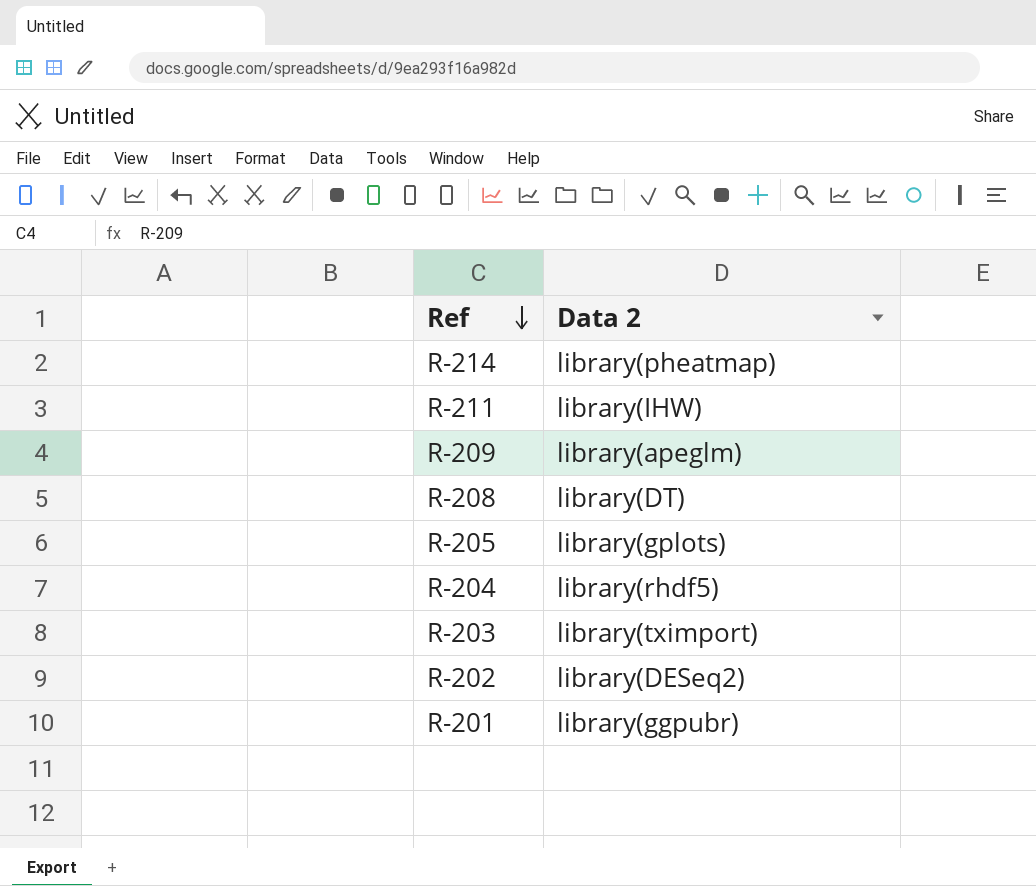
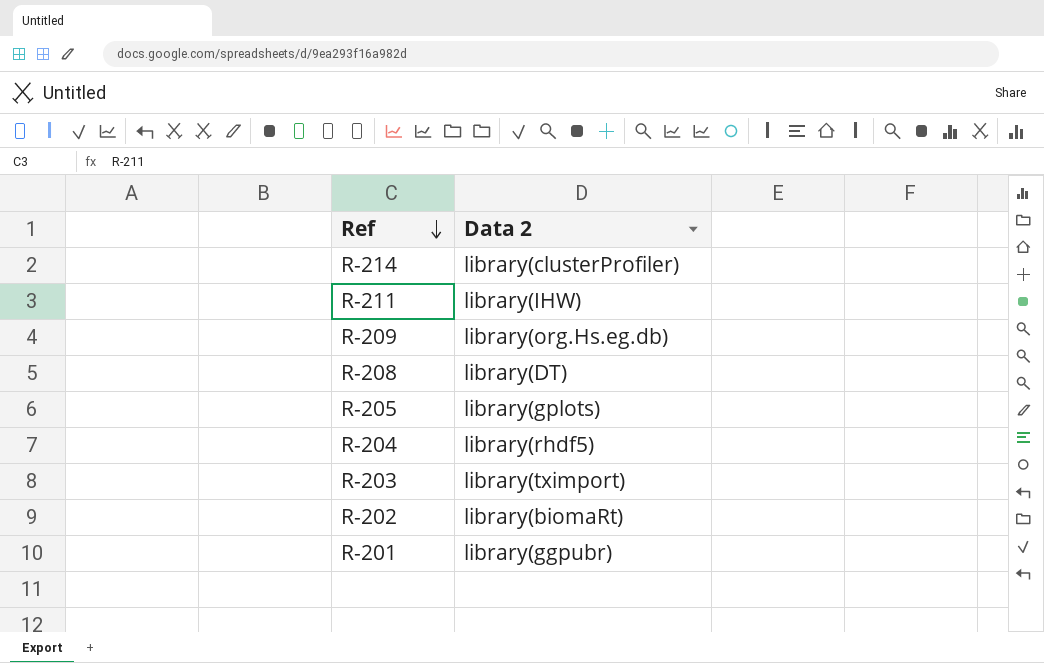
R-214 | Data 2: library(pheatmap) -> library(clusterProfiler)
R-209 | Data 2: library(apeglm) -> library(org.Hs.eg.db)
R-202 | Data 2: library(DESeq2) -> library(biomaRt)

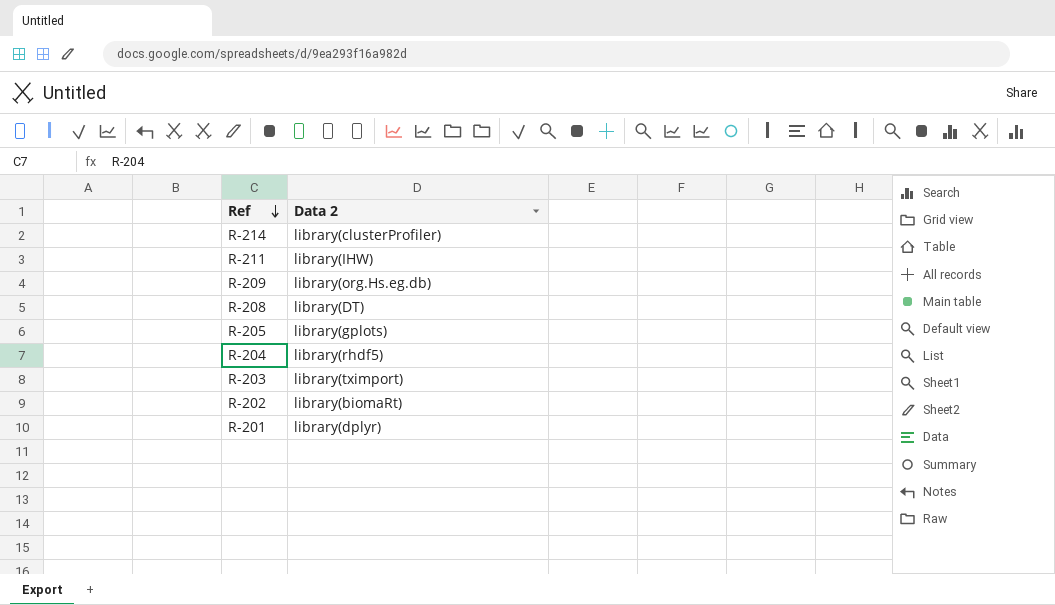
R-201 | Data 2: library(ggpubr) -> library(dplyr)

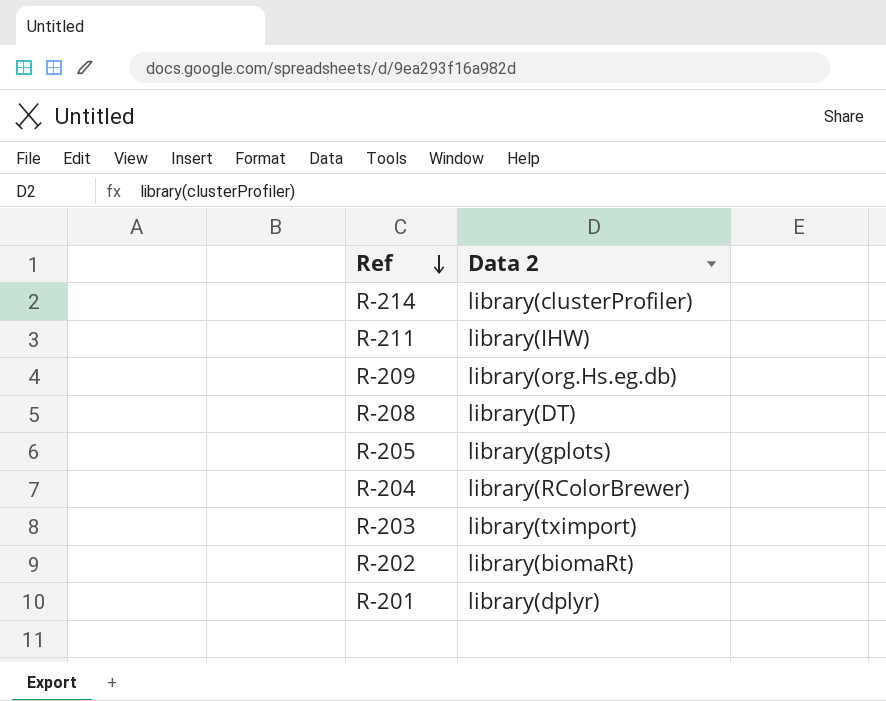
R-204 | Data 2: library(rhdf5) -> library(RColorBrewer)

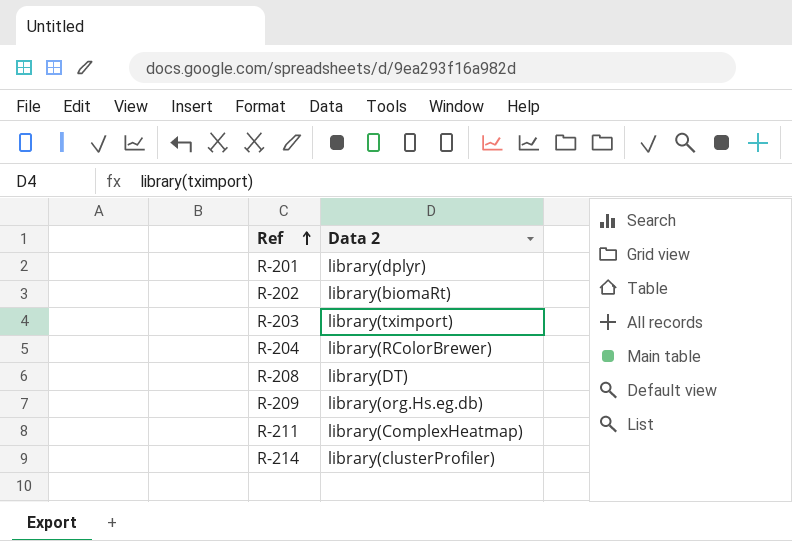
row order: Ref descending -> Ref ascending
row R-205: library(gplots) -> none
R-211 | Data 2: library(IHW) -> library(ComplexHeatmap)

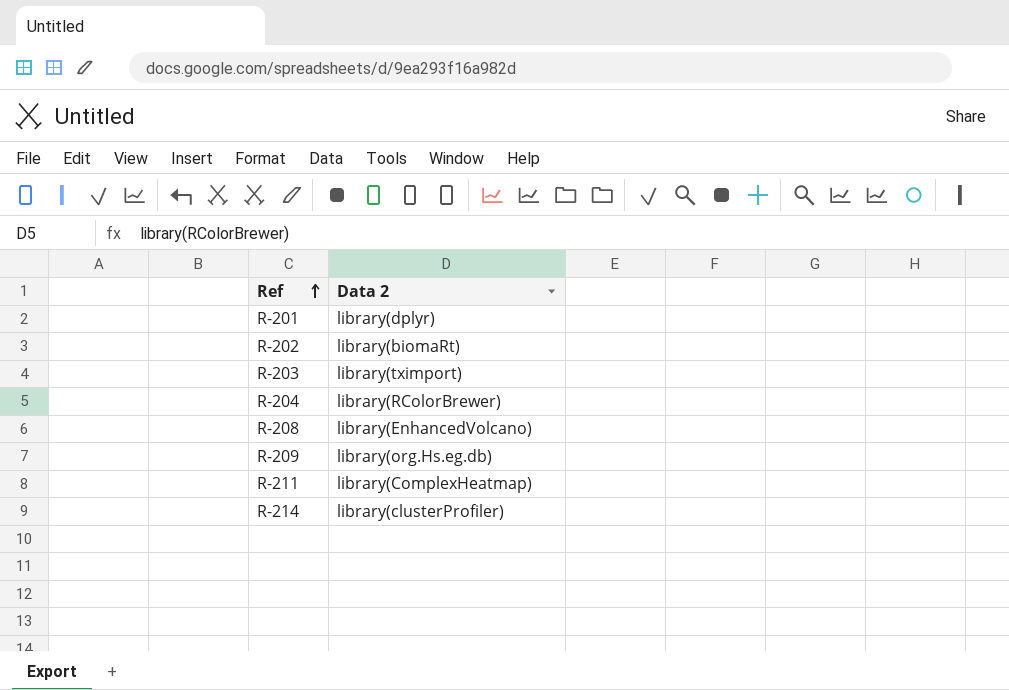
R-208 | Data 2: library(DT) -> library(EnhancedVolcano)

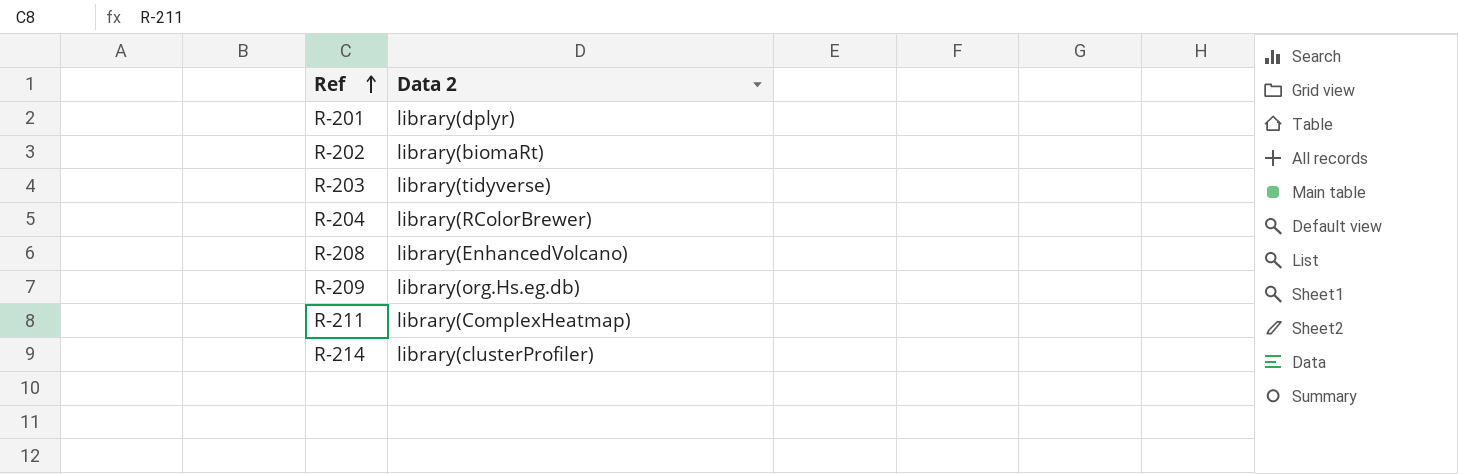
R-203 | Data 2: library(tximport) -> library(tidyverse)

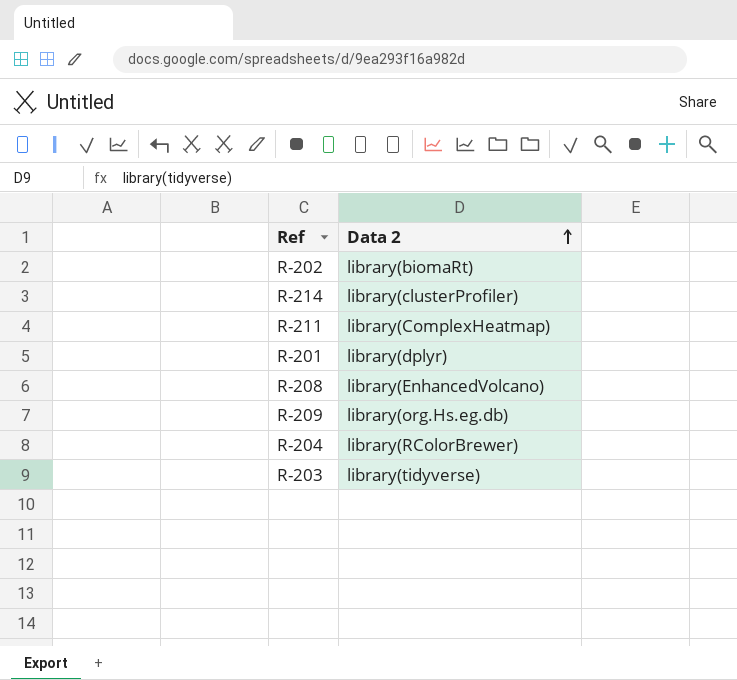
row order: Ref ascending -> Data 2 ascending

